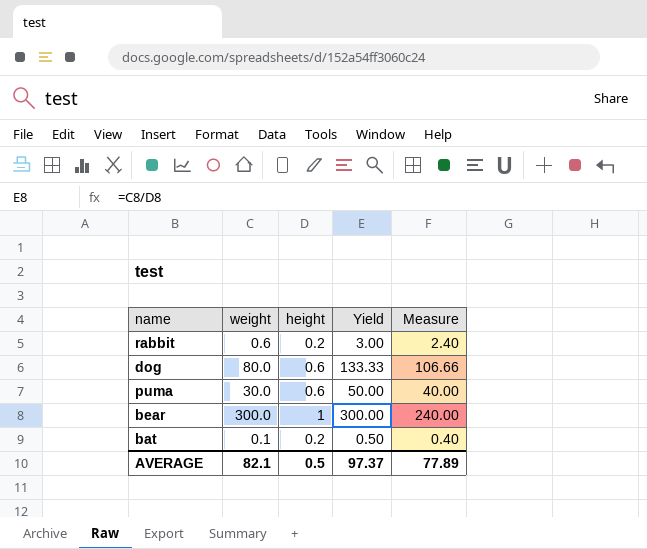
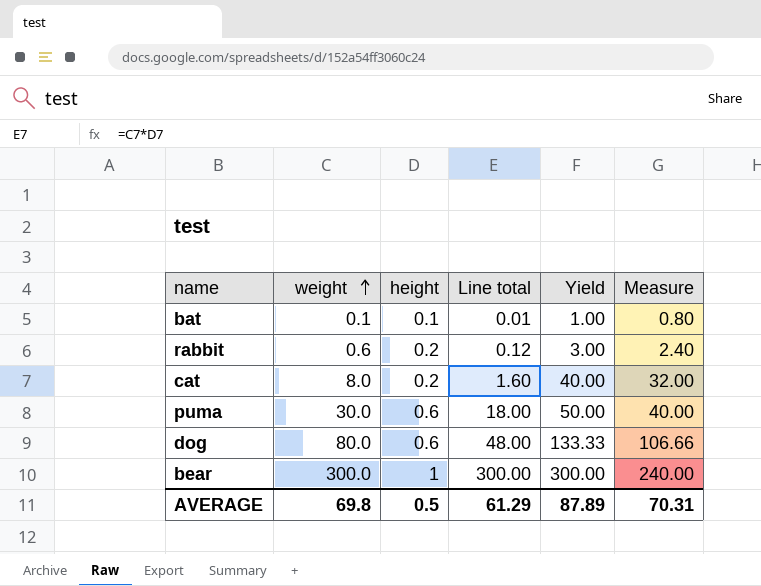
row order: none -> weight ascending
column Line total | formula: none -> [weight] * [height]
bat | height: 0.2 -> 0.1
bat | Yield: 0.50 -> 1.00
bat | Measure: 0.40 -> 0.80
row cat: none -> 8.0 | 0.2 | 1.60 | 40.00 | 32.00
AVERAGE | weight: 82.1 -> 69.8
AVERAGE | Yield: 97.37 -> 87.89
AVERAGE | Measure: 77.89 -> 70.31

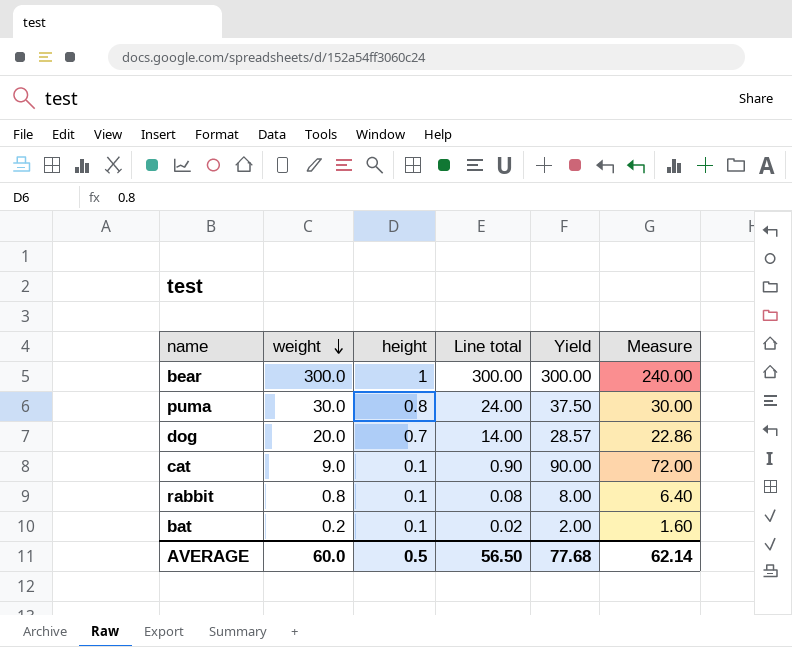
row order: weight ascending -> weight descending
puma | height: 0.6 -> 0.8
puma | Line total: 18.00 -> 24.00
puma | Yield: 50.00 -> 37.50
puma | Measure: 40.00 -> 30.00
dog | weight: 80.0 -> 20.0
dog | height: 0.6 -> 0.7
dog | Line total: 48.00 -> 14.00
dog | Yield: 133.33 -> 28.57
dog | Measure: 106.66 -> 22.86
cat | weight: 8.0 -> 9.0
cat | height: 0.2 -> 0.1
cat | Line total: 1.60 -> 0.90
cat | Yield: 40.00 -> 90.00
cat | Measure: 32.00 -> 72.00
rabbit | weight: 0.6 -> 0.8
rabbit | height: 0.2 -> 0.1
rabbit | Line total: 0.12 -> 0.08
rabbit | Yield: 3.00 -> 8.00
rabbit | Measure: 2.40 -> 6.40
bat | weight: 0.1 -> 0.2
bat | Line total: 0.01 -> 0.02
bat | Yield: 1.00 -> 2.00
bat | Measure: 0.80 -> 1.60
AVERAGE | weight: 69.8 -> 60.0
AVERAGE | Line total: 61.29 -> 56.50
AVERAGE | Yield: 87.89 -> 77.68
AVERAGE | Measure: 70.31 -> 62.14

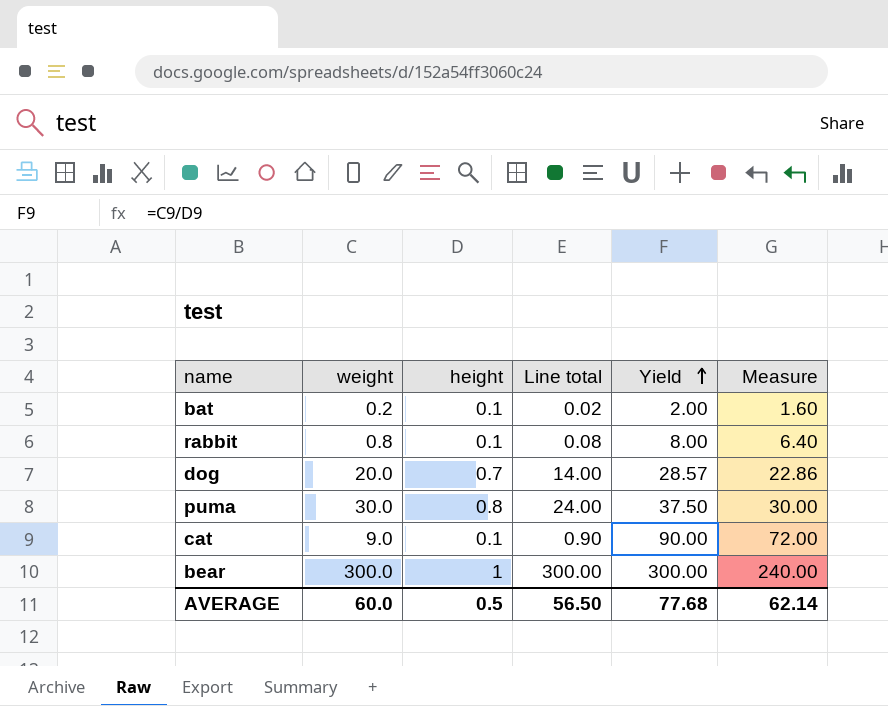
row order: weight descending -> Yield ascending

